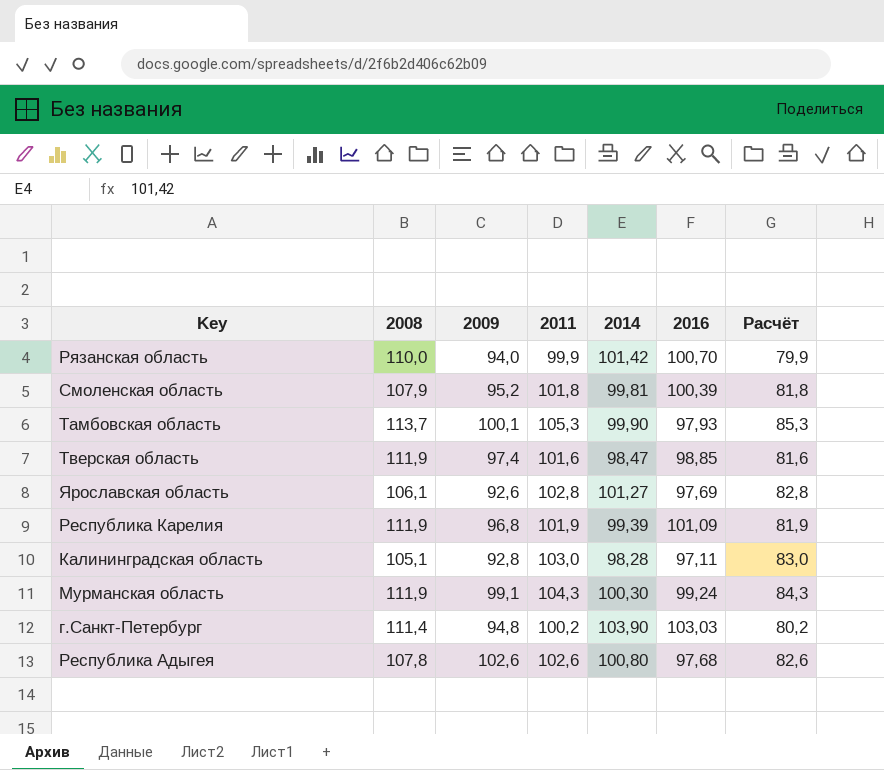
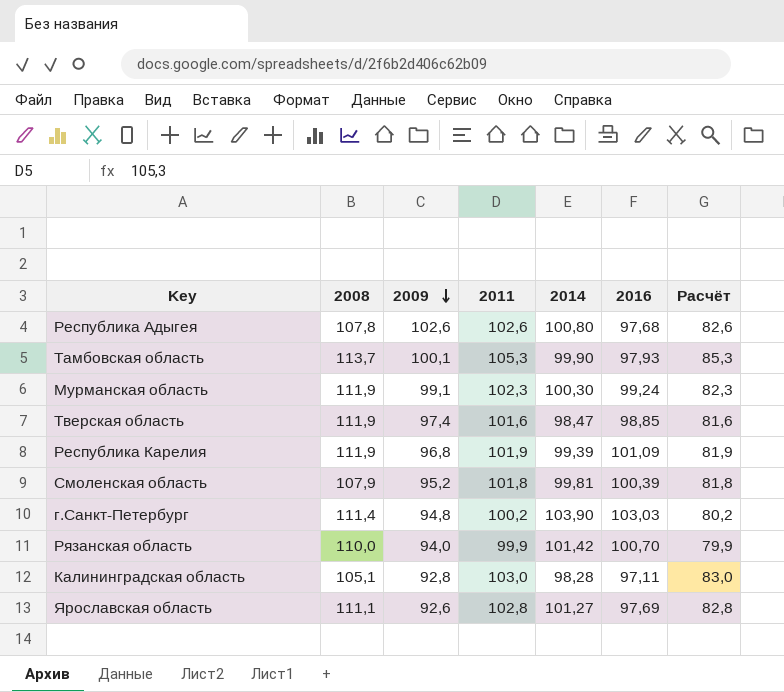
row order: none -> 2009 descending
Мурманская область | 2011: 104,3 -> 102,3
Мурманская область | Расчёт: 84,3 -> 82,3
Ярославская область | 2008: 106,1 -> 111,1

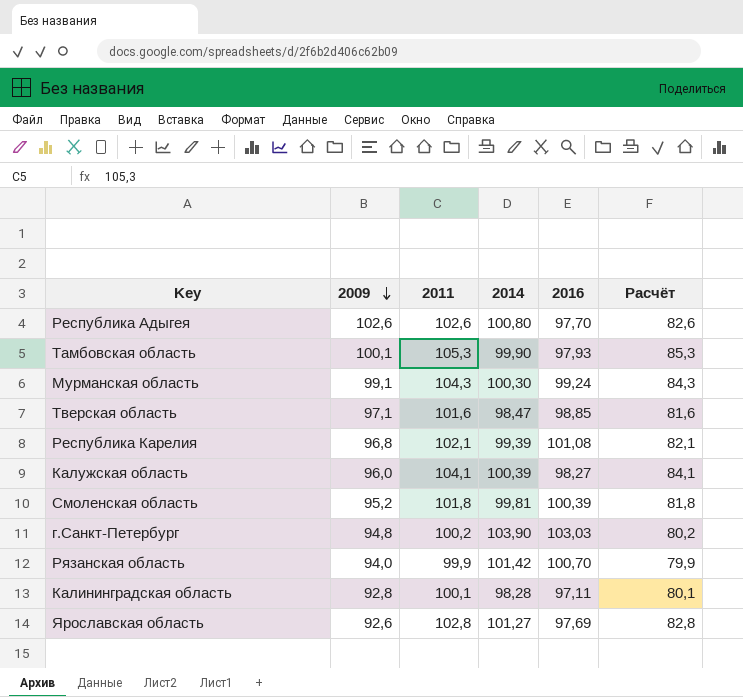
column 2008 | position: 2 -> none
Республика Адыгея | 2016: 97,68 -> 97,70
Мурманская область | 2011: 102,3 -> 104,3
Мурманская область | Расчёт: 82,3 -> 84,3
Тверская область | 2009: 97,4 -> 97,1
Республика Карелия | 2011: 101,9 -> 102,1
Республика Карелия | 2016: 101,09 -> 101,08
Республика Карелия | Расчёт: 81,9 -> 82,1
row Калужская область: none -> 96,0 | 104,1 | 100,39 | 98,27 | 84,1
Калининградская область | 2011: 103,0 -> 100,1
Калининградская область | Расчёт: 83,0 -> 80,1

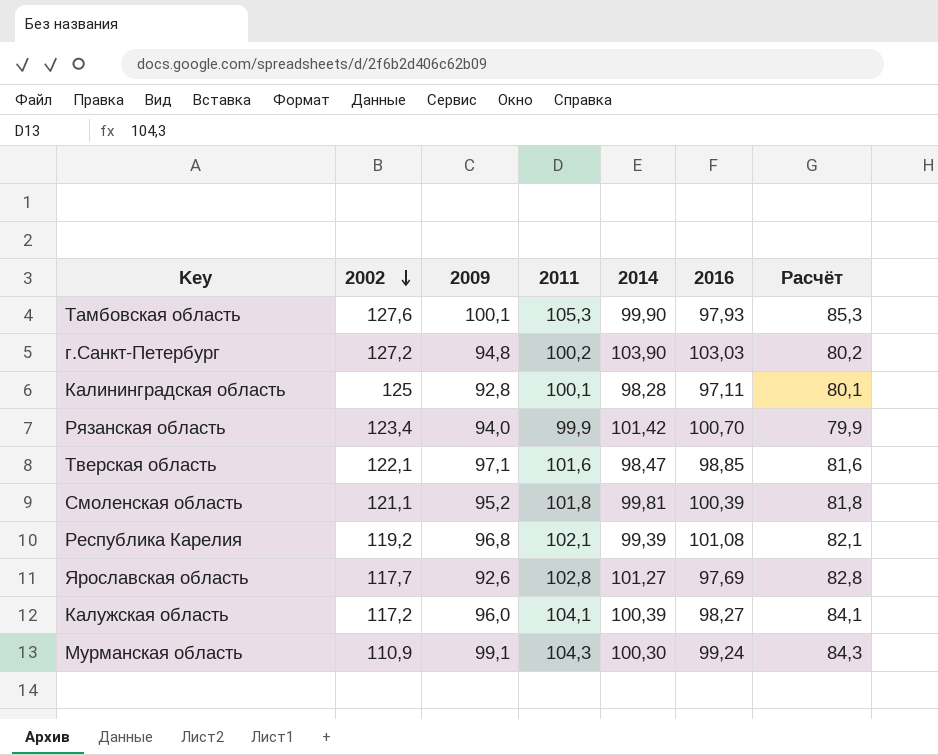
row order: 2009 descending -> 2002 descending
column 2002 | position: none -> 2
row Республика Адыгея: 102,6 | 102,6 | 100,80 | 97,70 | 82,6 -> none

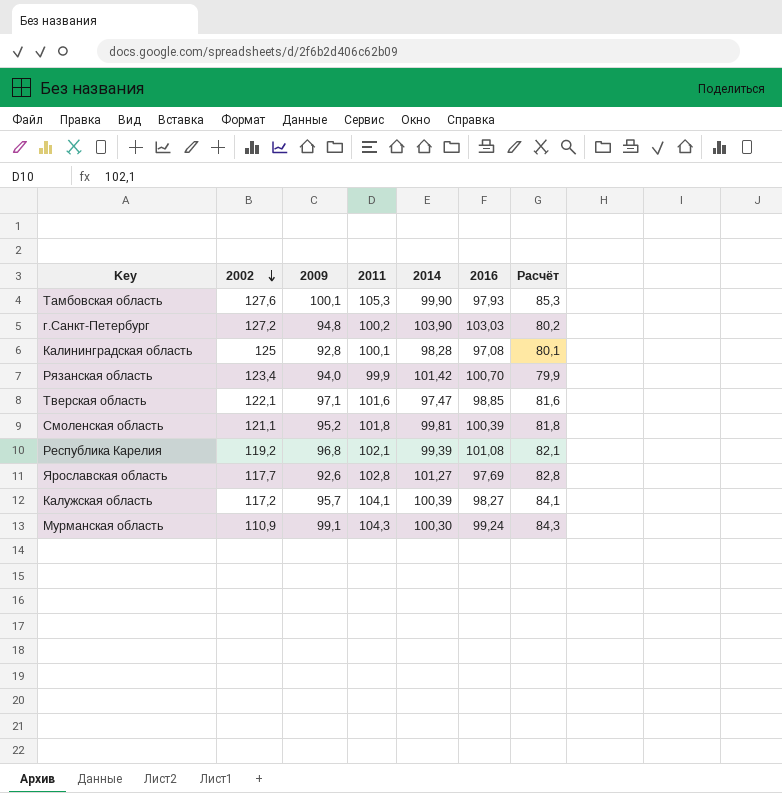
Калининградская область | 2016: 97,11 -> 97,08
Тверская область | 2014: 98,47 -> 97,47
Калужская область | 2009: 96,0 -> 95,7

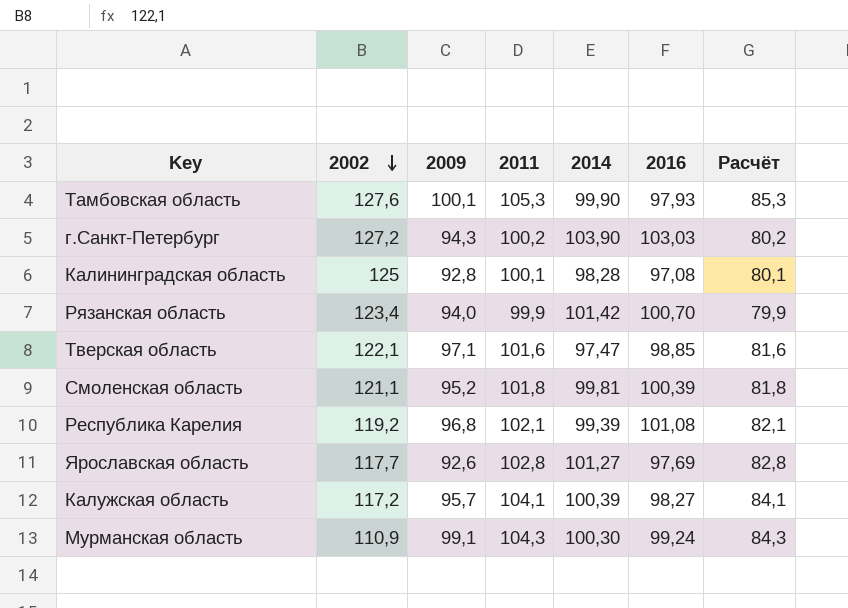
г.Санкт-Петербург | 2009: 94,8 -> 94,3

